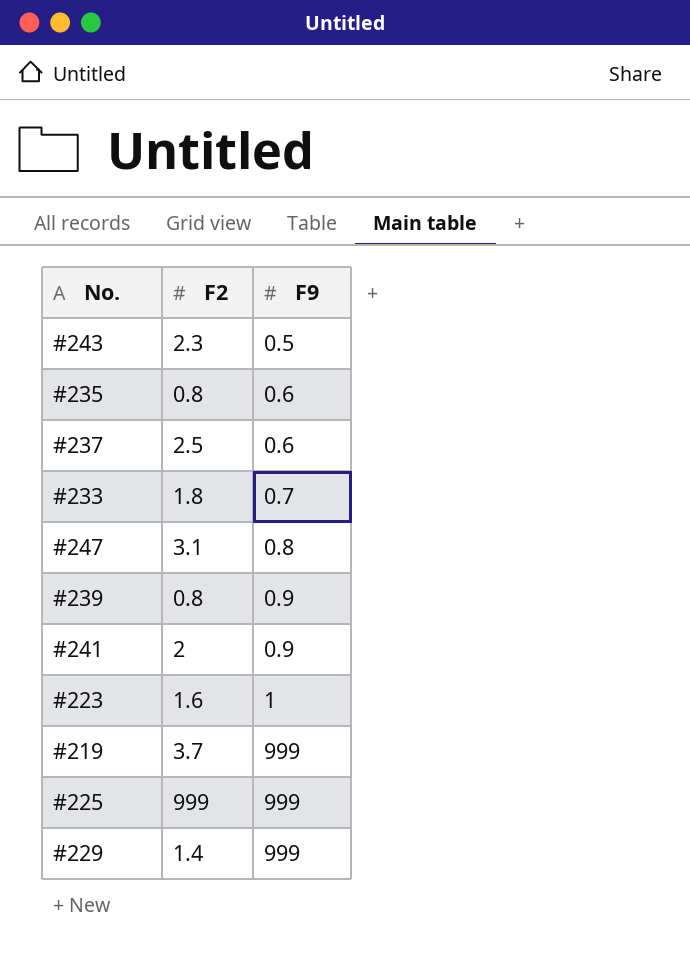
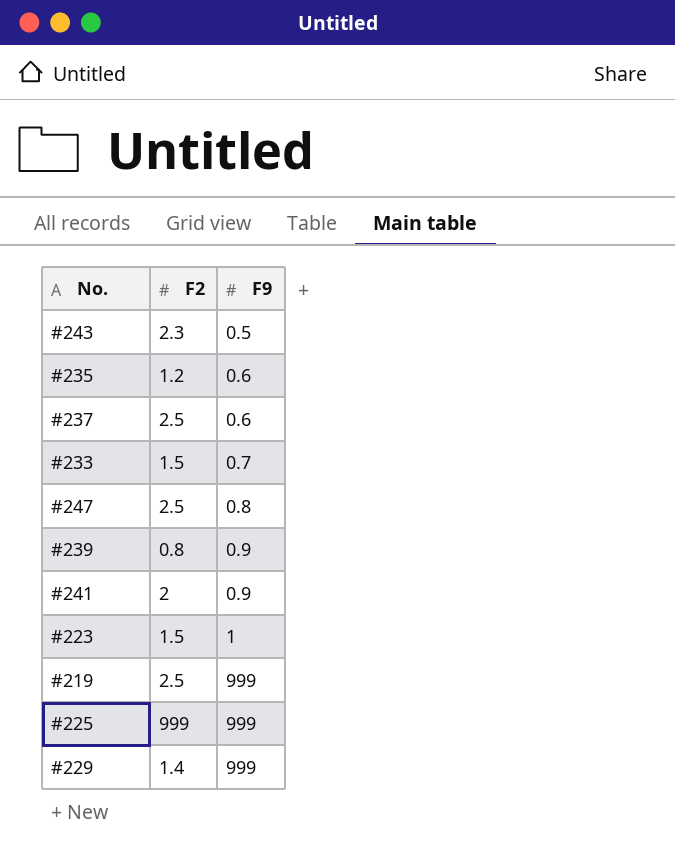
#235 | F2: 0.8 -> 1.2
#233 | F2: 1.8 -> 1.5
#247 | F2: 3.1 -> 2.5
#223 | F2: 1.6 -> 1.5
#219 | F2: 3.7 -> 2.5

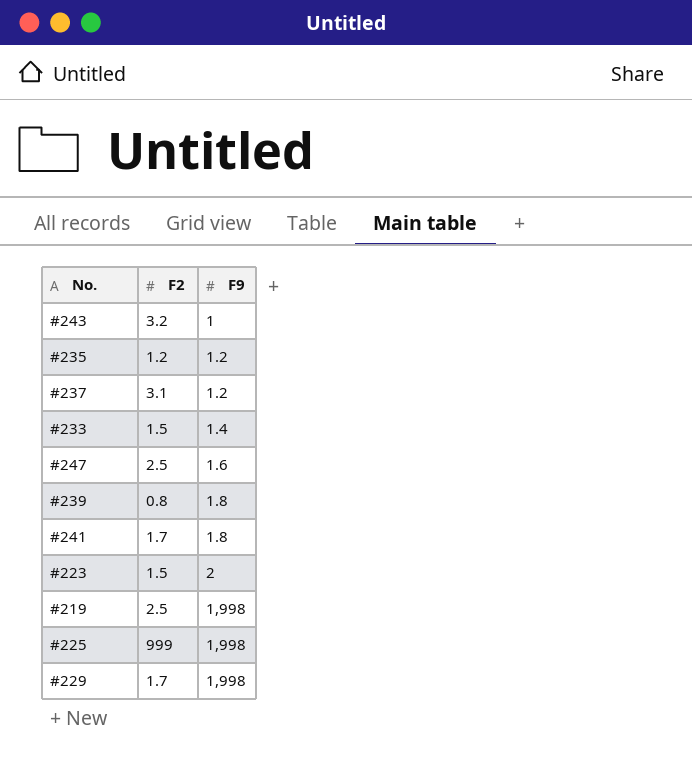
#243 | F2: 2.3 -> 3.2
#243 | F9: 0.5 -> 1
#235 | F9: 0.6 -> 1.2
#237 | F2: 2.5 -> 3.1
#237 | F9: 0.6 -> 1.2
#233 | F9: 0.7 -> 1.4
#247 | F9: 0.8 -> 1.6
#239 | F9: 0.9 -> 1.8
#241 | F2: 2 -> 1.7
#241 | F9: 0.9 -> 1.8
#223 | F9: 1 -> 2
#219 | F9: 999 -> 1,998
#225 | F9: 999 -> 1,998
#229 | F2: 1.4 -> 1.7
#229 | F9: 999 -> 1,998

